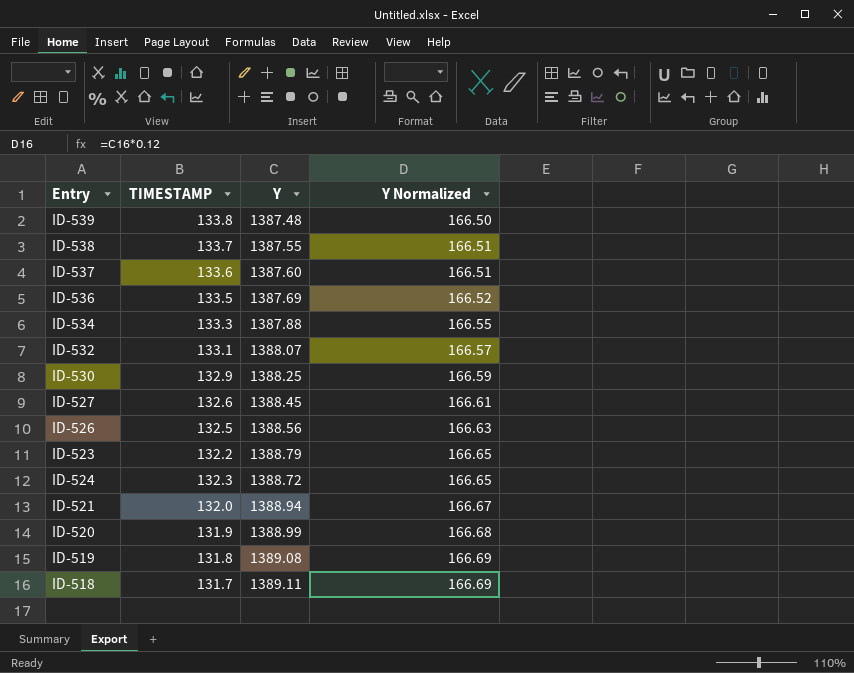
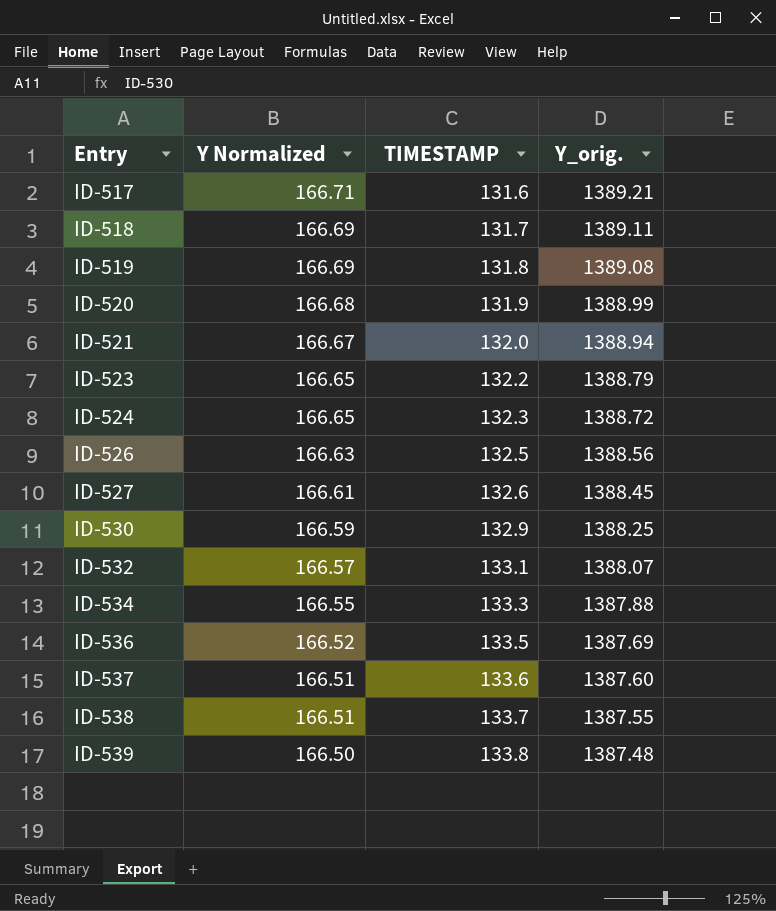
row order: Y Normalized ascending -> Entry ascending
column Y Normalized | position: 4 -> 2
column name: Y -> Y_orig.
row ID-517: none -> 166.71 | 131.6 | 1389.21

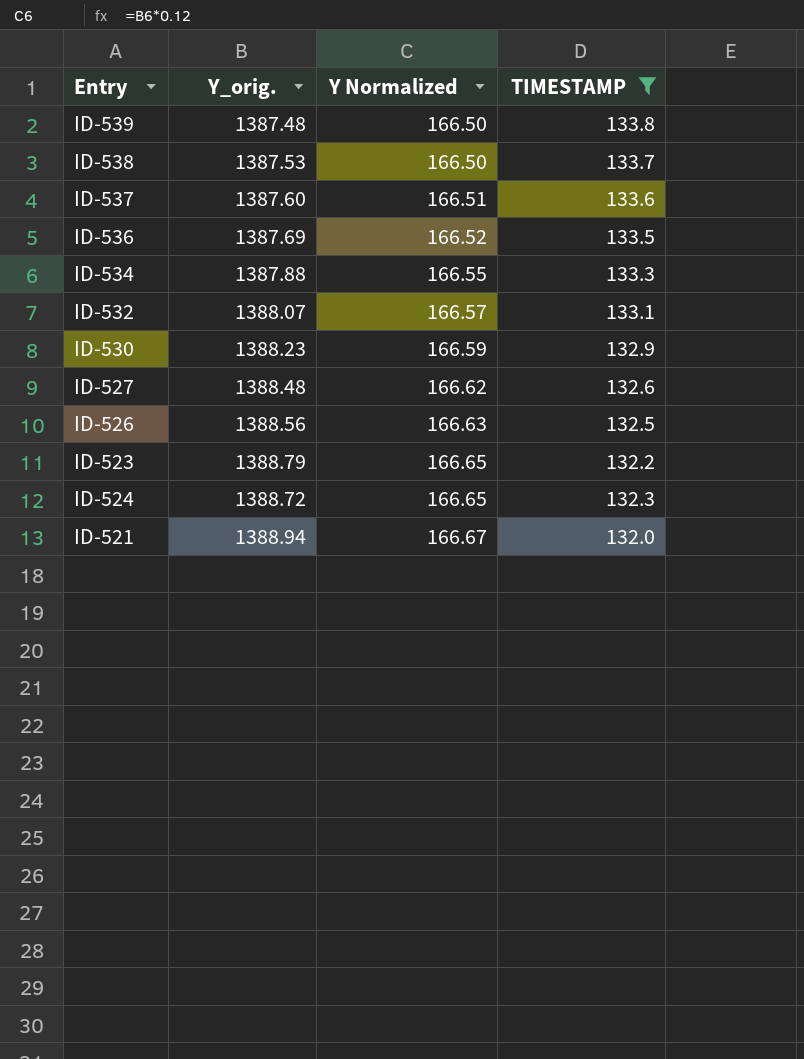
filter: none -> TIMESTAMP >= 132.0
row order: Entry ascending -> Y Normalized ascending
column Y_orig. | position: 4 -> 2
ID-538 | Y_orig.: 1387.55 -> 1387.53
ID-538 | Y Normalized: 166.51 -> 166.50
ID-530 | Y_orig.: 1388.25 -> 1388.23
ID-527 | Y_orig.: 1388.45 -> 1388.48
ID-527 | Y Normalized: 166.61 -> 166.62

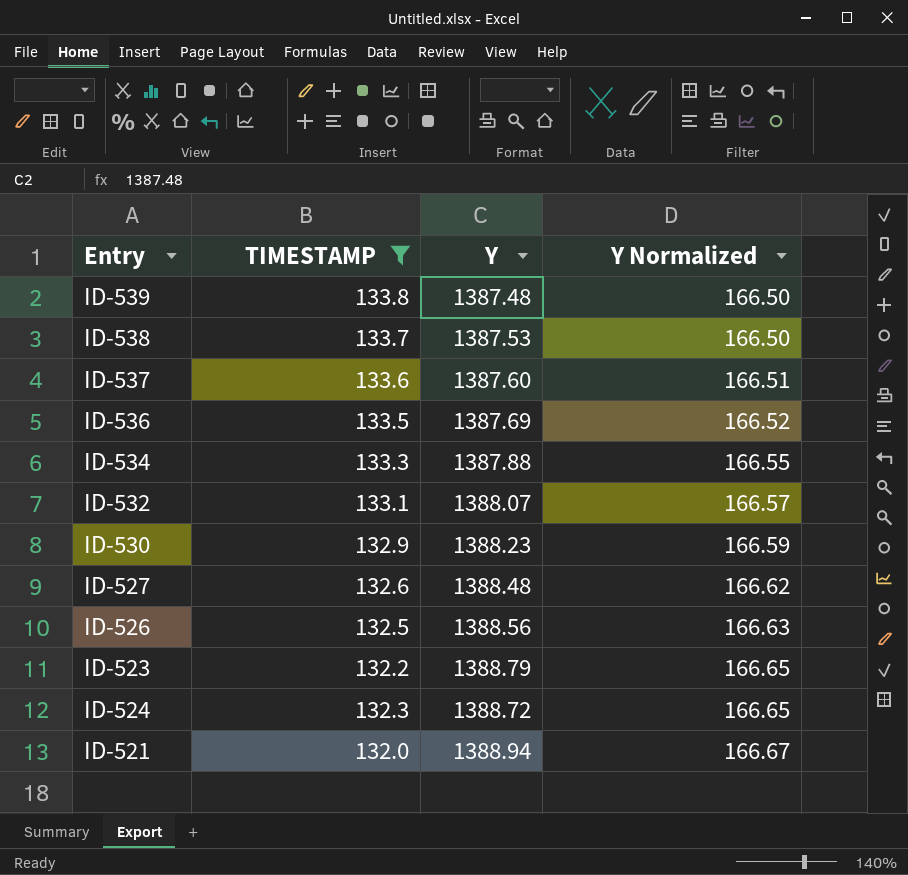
column TIMESTAMP | position: 4 -> 2
column name: Y_orig. -> Y

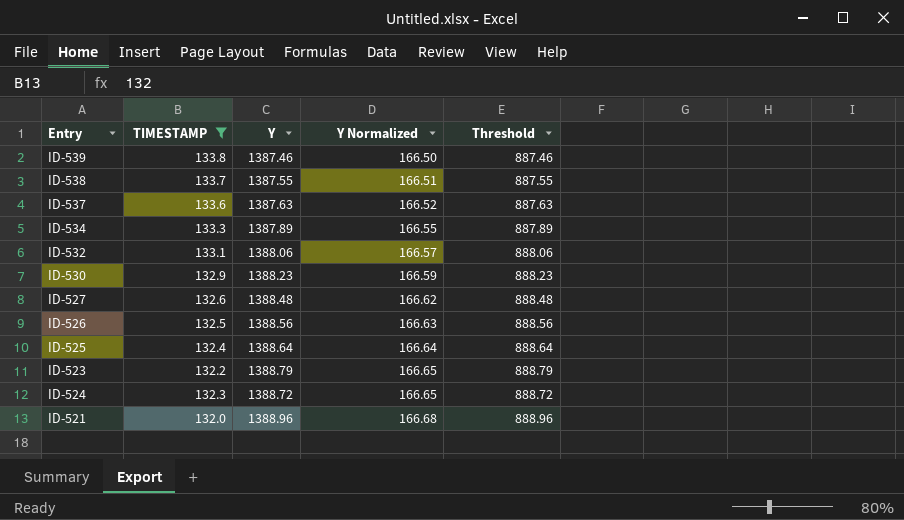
column Threshold | formula: none -> [Y] - 500
row ID-536: 133.5 | 1387.69 | 166.52 -> none
ID-539 | Y: 1387.48 -> 1387.46
ID-538 | Y: 1387.53 -> 1387.55
ID-538 | Y Normalized: 166.50 -> 166.51
ID-537 | Y: 1387.60 -> 1387.63
ID-537 | Y Normalized: 166.51 -> 166.52
ID-534 | Y: 1387.88 -> 1387.89
ID-532 | Y: 1388.07 -> 1388.06
row ID-525: none -> 132.4 | 1388.64 | 166.64 | 888.64
ID-521 | Y: 1388.94 -> 1388.96
ID-521 | Y Normalized: 166.67 -> 166.68

